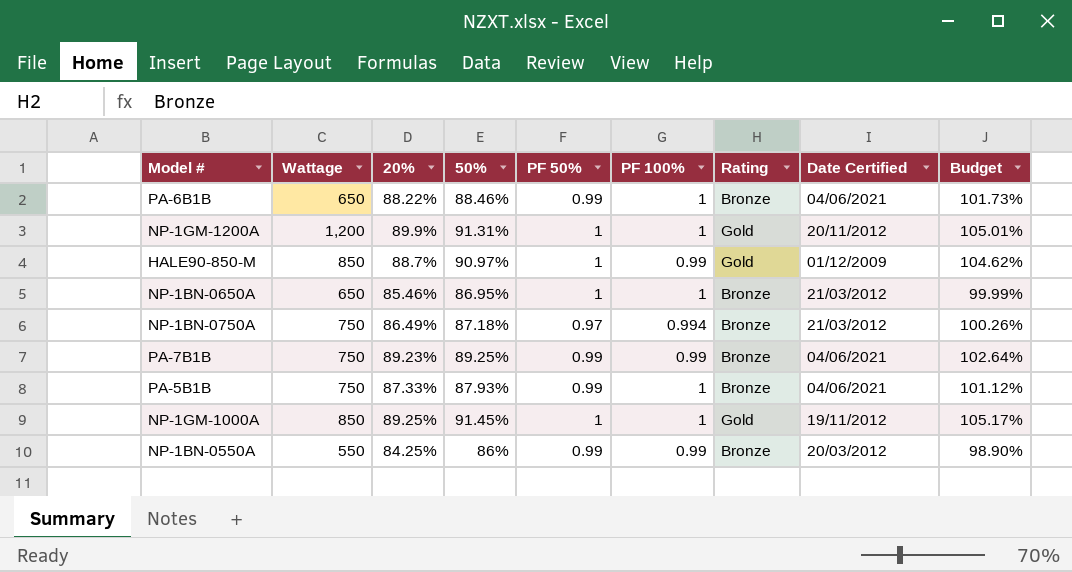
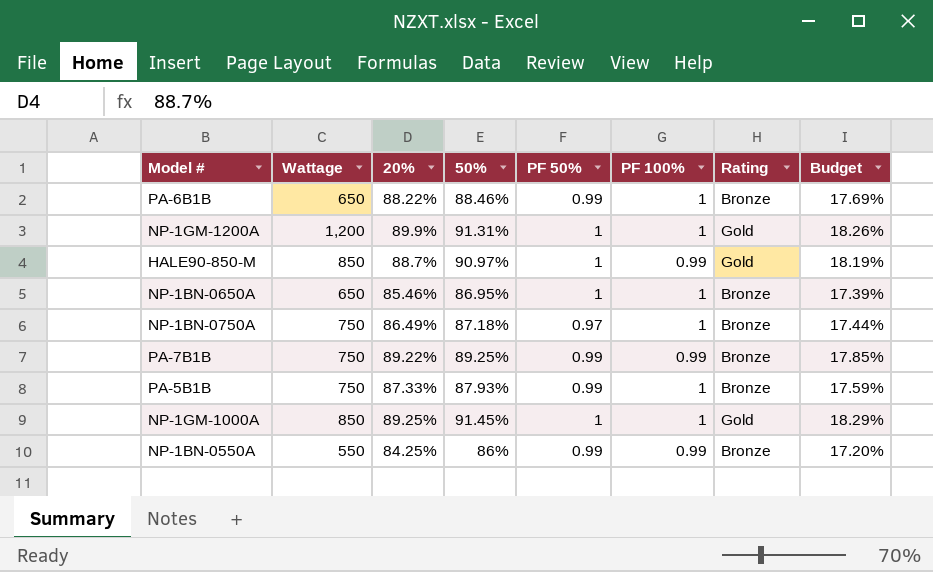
column Date Certified | position: 8 -> none
column Budget | formula: [50%] * 1.15 -> [50%] * 0.2
NP-1BN-0750A | PF 100%: 0.994 -> 1
PA-7B1B | 20%: 89.23% -> 89.22%

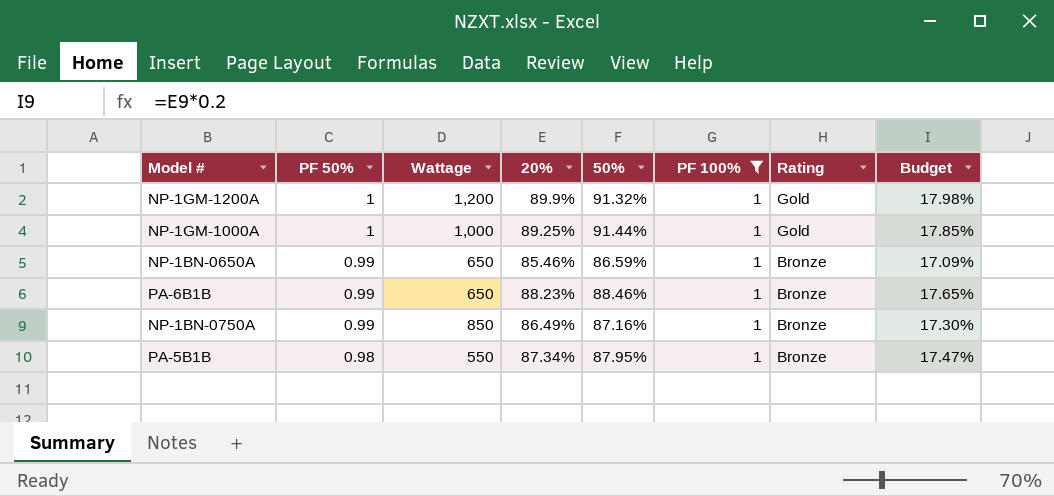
filter: none -> PF 100% = 1
row order: none -> PF 50% descending
column PF 50% | position: 5 -> 2
column Budget | formula: [50%] * 0.2 -> [20%] * 0.2
NP-1GM-1200A | 50%: 91.31% -> 91.32%
NP-1GM-1000A | Wattage: 850 -> 1,000
NP-1GM-1000A | 50%: 91.45% -> 91.44%
NP-1BN-0650A | PF 50%: 1 -> 0.99
NP-1BN-0650A | 50%: 86.95% -> 86.59%
PA-6B1B | 20%: 88.22% -> 88.23%
NP-1BN-0750A | PF 50%: 0.97 -> 0.99
NP-1BN-0750A | Wattage: 750 -> 850
NP-1BN-0750A | 50%: 87.18% -> 87.16%
PA-5B1B | PF 50%: 0.99 -> 0.98
PA-5B1B | Wattage: 750 -> 550
PA-5B1B | 20%: 87.33% -> 87.34%
PA-5B1B | 50%: 87.93% -> 87.95%

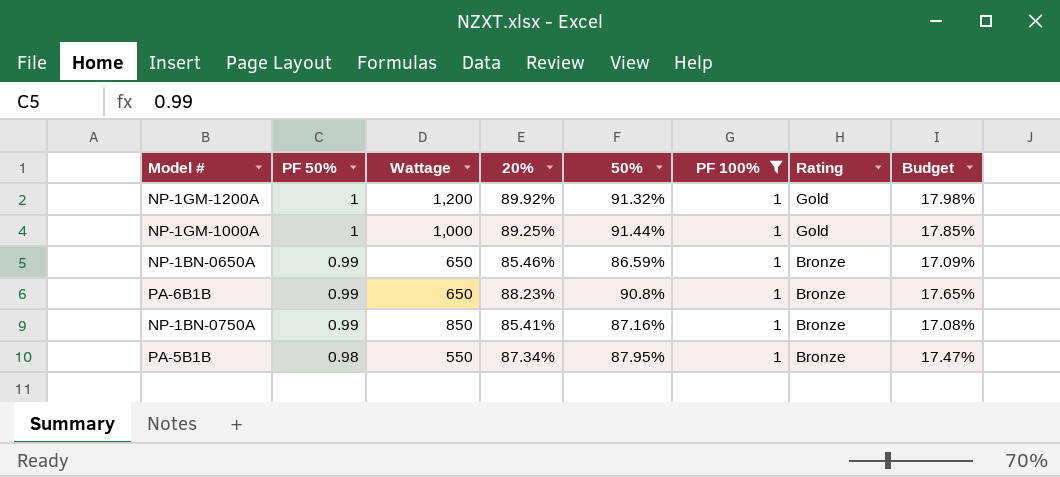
NP-1GM-1200A | 20%: 89.9% -> 89.92%
PA-6B1B | 50%: 88.46% -> 90.8%
NP-1BN-0750A | 20%: 86.49% -> 85.41%
NP-1BN-0750A | Budget: 17.30% -> 17.08%

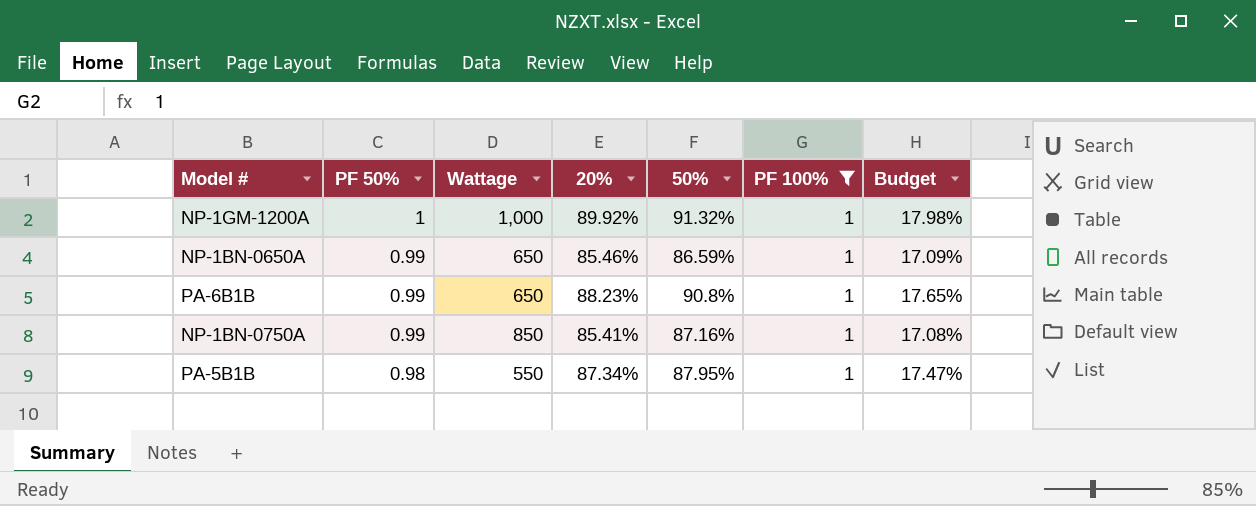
column Rating | position: 7 -> none
row NP-1GM-1000A: 1 | 1,000 | 89.25% | 91.44% | 1 | Gold | 17.85% -> none
NP-1GM-1200A | Wattage: 1,200 -> 1,000

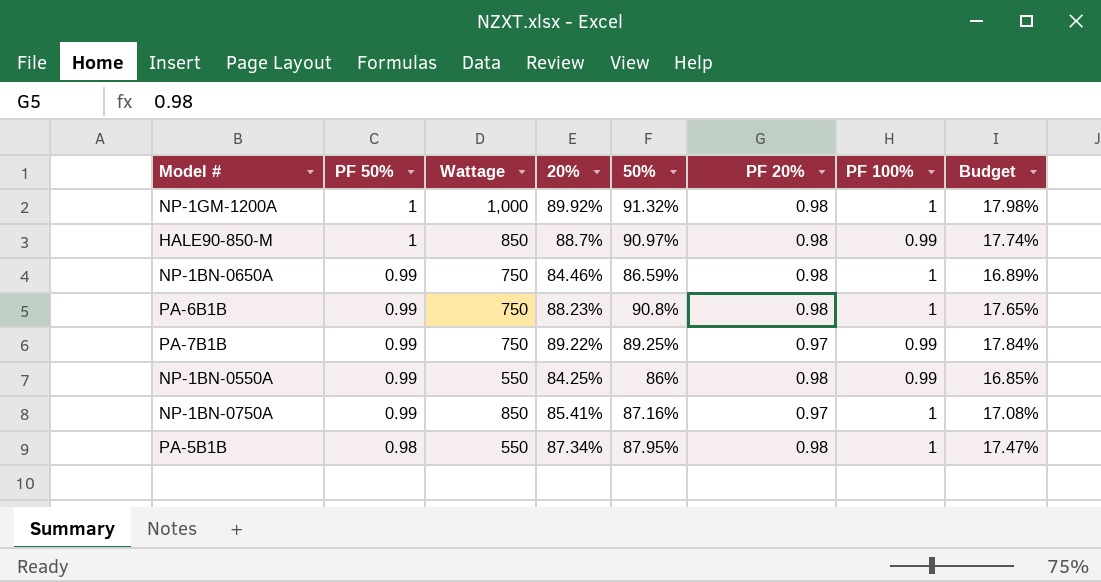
filter: PF 100% = 1 -> none
column PF 20% | position: none -> 6
NP-1BN-0650A | Wattage: 650 -> 750
NP-1BN-0650A | 20%: 85.46% -> 84.46%
NP-1BN-0650A | Budget: 17.09% -> 16.89%
PA-6B1B | Wattage: 650 -> 750

